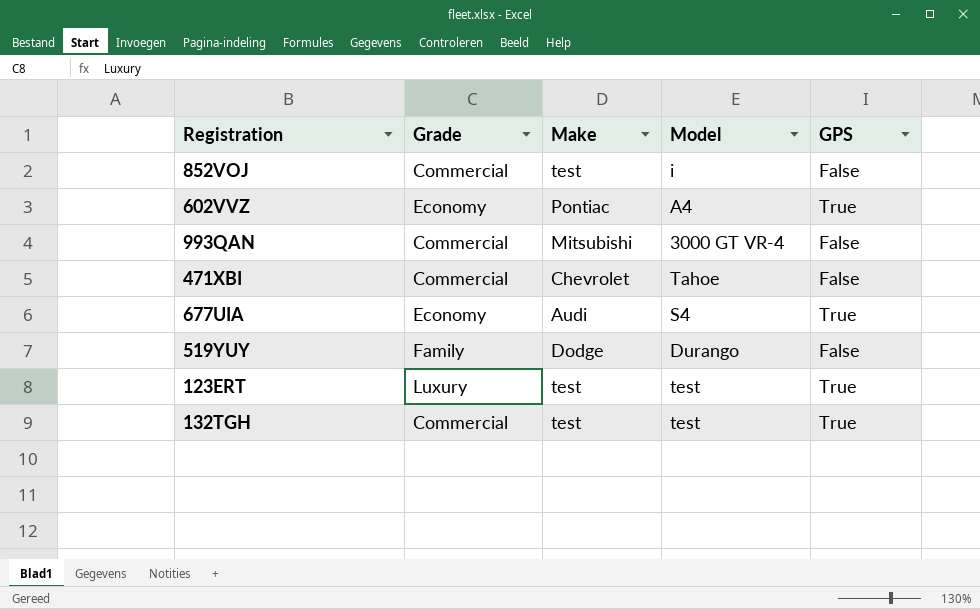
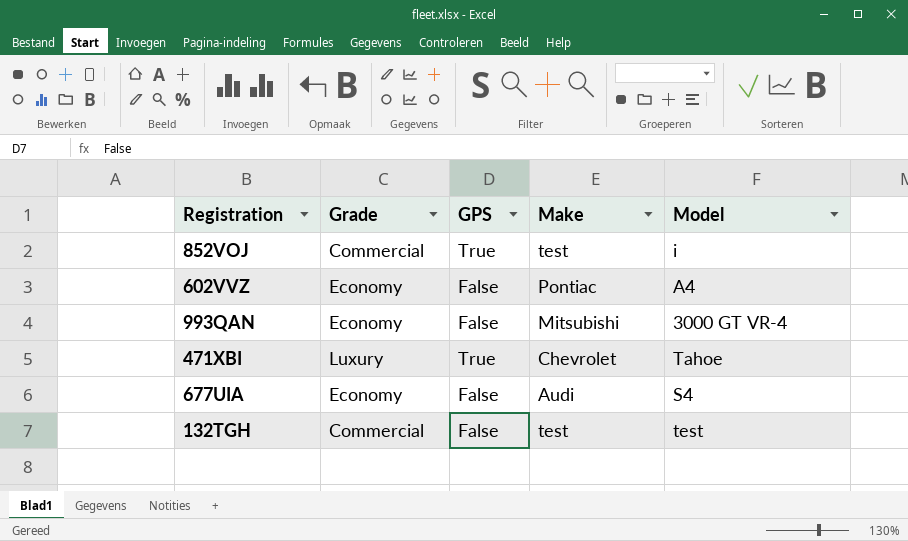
column GPS | position: 5 -> 3
row 519YUY: Family | Dodge | Durango | False -> none
row 123ERT: Luxury | test | test | True -> none
852VOJ | GPS: False -> True
602VVZ | GPS: True -> False
993QAN | Grade: Commercial -> Economy
471XBI | Grade: Commercial -> Luxury
471XBI | GPS: False -> True
677UIA | GPS: True -> False
132TGH | GPS: True -> False

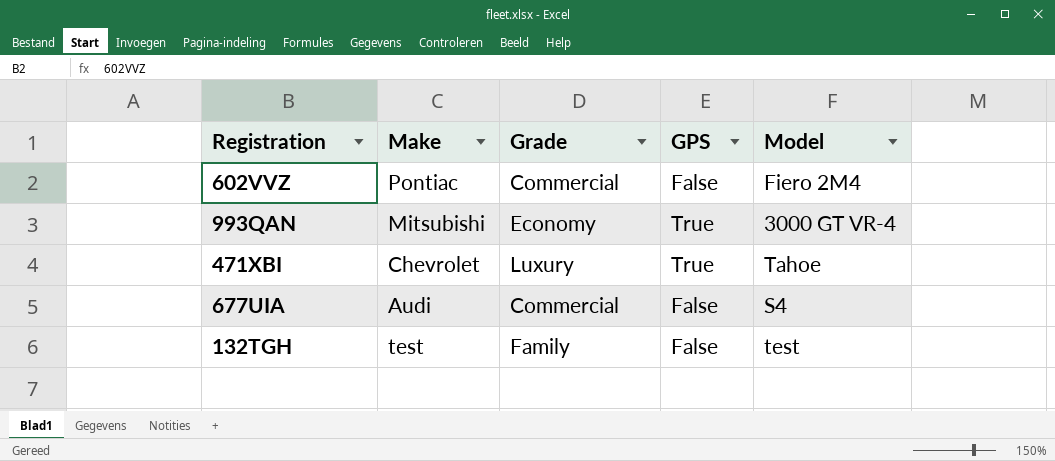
column Make | position: 4 -> 2
row 852VOJ: Commercial | True | test | i -> none
602VVZ | Grade: Economy -> Commercial
602VVZ | Model: A4 -> Fiero 2M4
993QAN | GPS: False -> True
677UIA | Grade: Economy -> Commercial
132TGH | Grade: Commercial -> Family

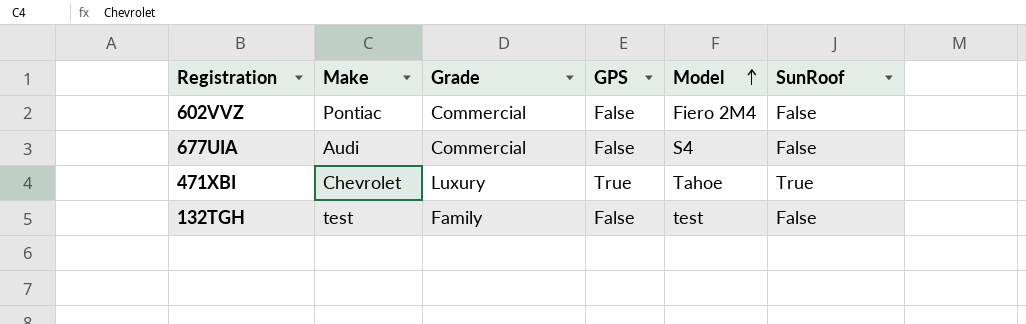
row order: none -> Model ascending
column SunRoof | position: none -> 6
row 993QAN: Mitsubishi | Economy | True | 3000 GT VR-4 -> none

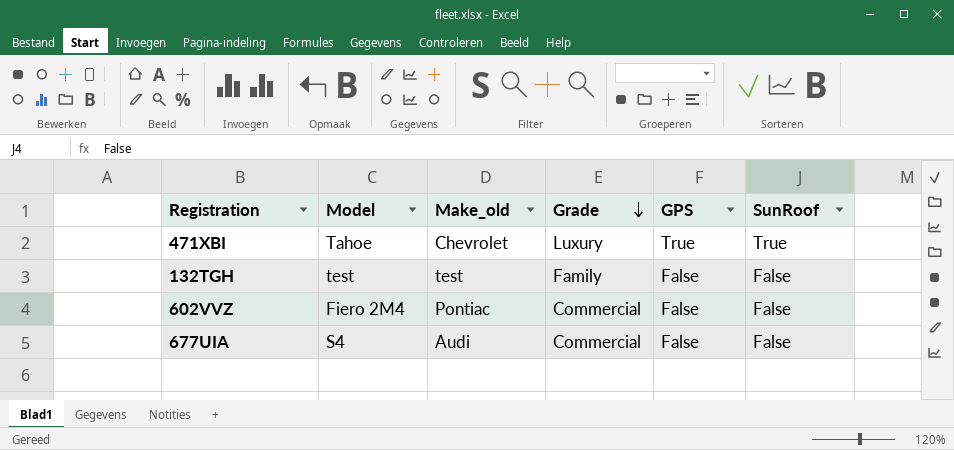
row order: Model ascending -> Grade descending
column Model | position: 5 -> 2
column name: Make -> Make_old

